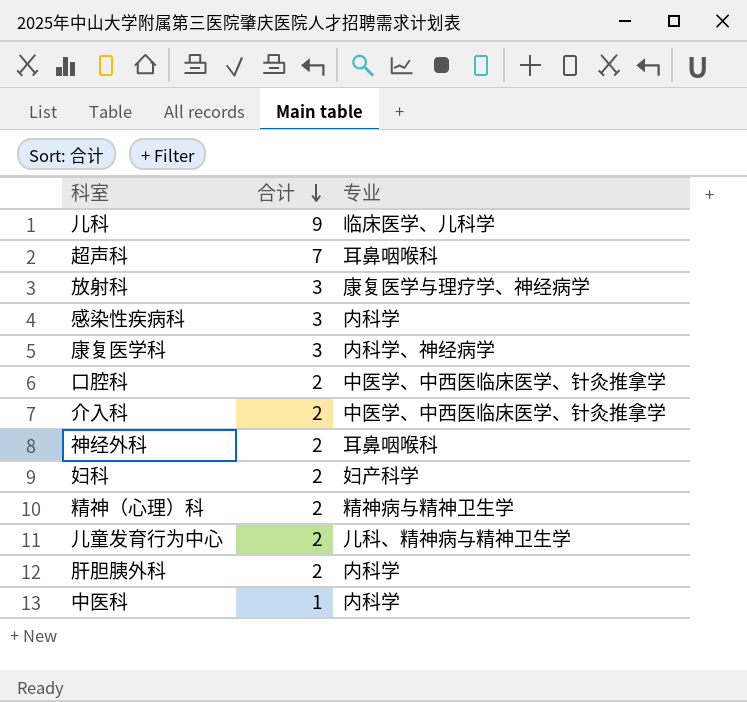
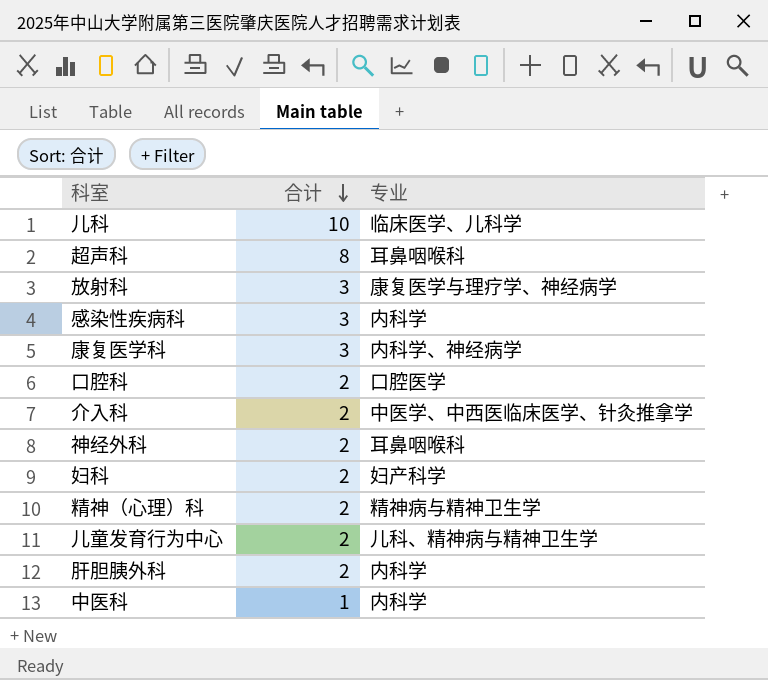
儿科 | 合计: 9 -> 10
超声科 | 合计: 7 -> 8
口腔科 | 专业: 中医学、中西医临床医学、针灸推拿学 -> 口腔医学

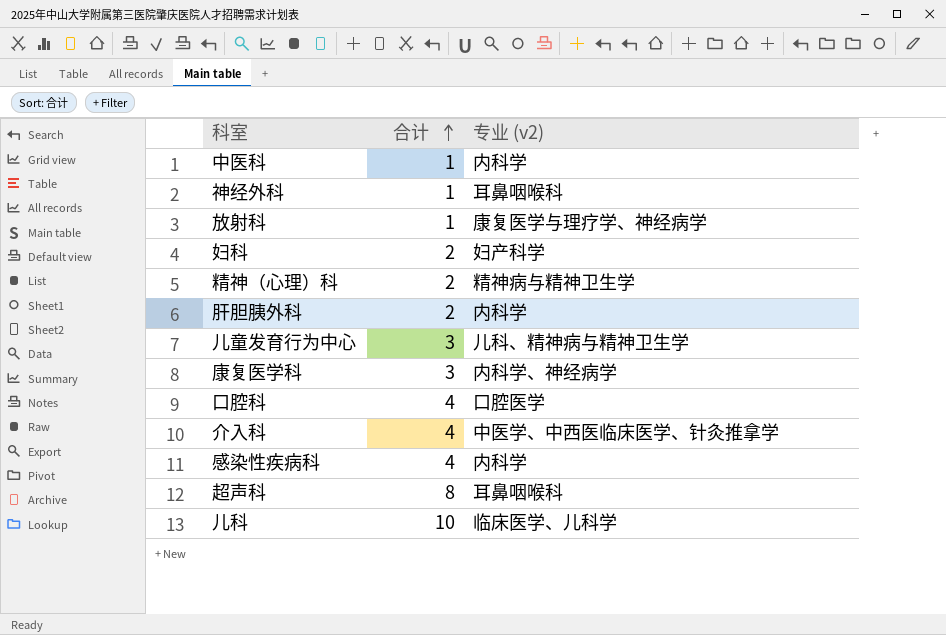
row order: 合计 descending -> 合计 ascending
column name: 专业 -> 专业 (v2)
神经外科 | 合计: 2 -> 1
放射科 | 合计: 3 -> 1
儿童发育行为中心 | 合计: 2 -> 3
口腔科 | 合计: 2 -> 4
介入科 | 合计: 2 -> 4
感染性疾病科 | 合计: 3 -> 4

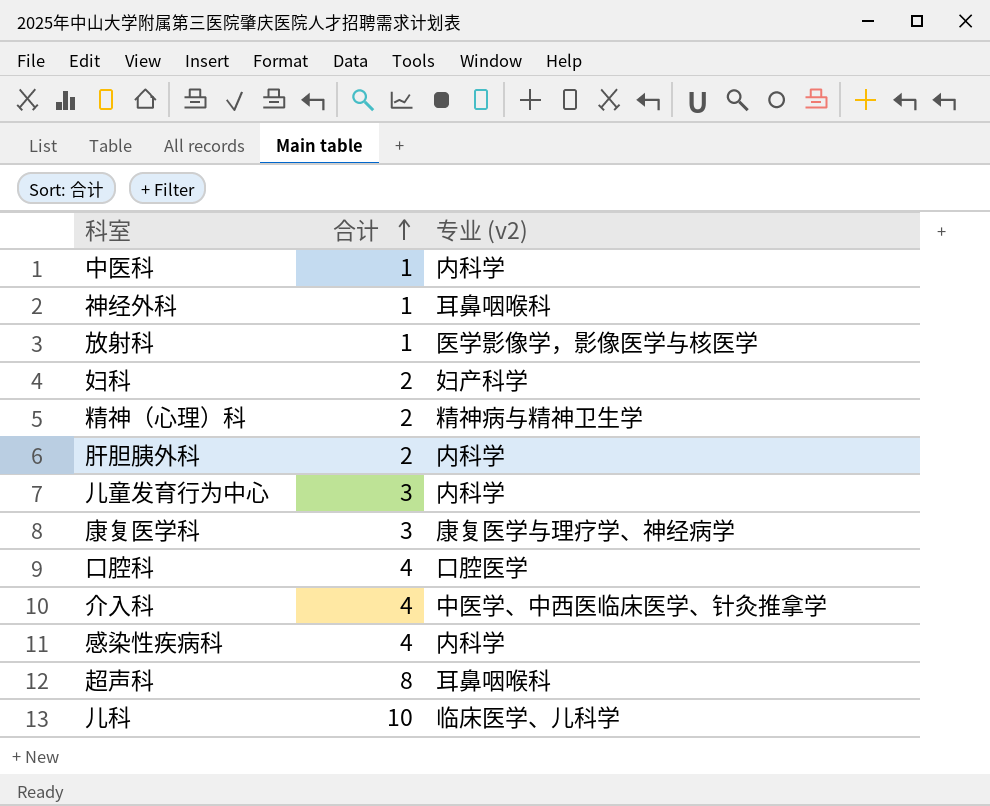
放射科 | 专业 (v2): 康复医学与理疗学、神经病学 -> 医学影像学，影像医学与核医学
儿童发育行为中心 | 专业 (v2): 儿科、精神病与精神卫生学 -> 内科学
康复医学科 | 专业 (v2): 内科学、神经病学 -> 康复医学与理疗学、神经病学

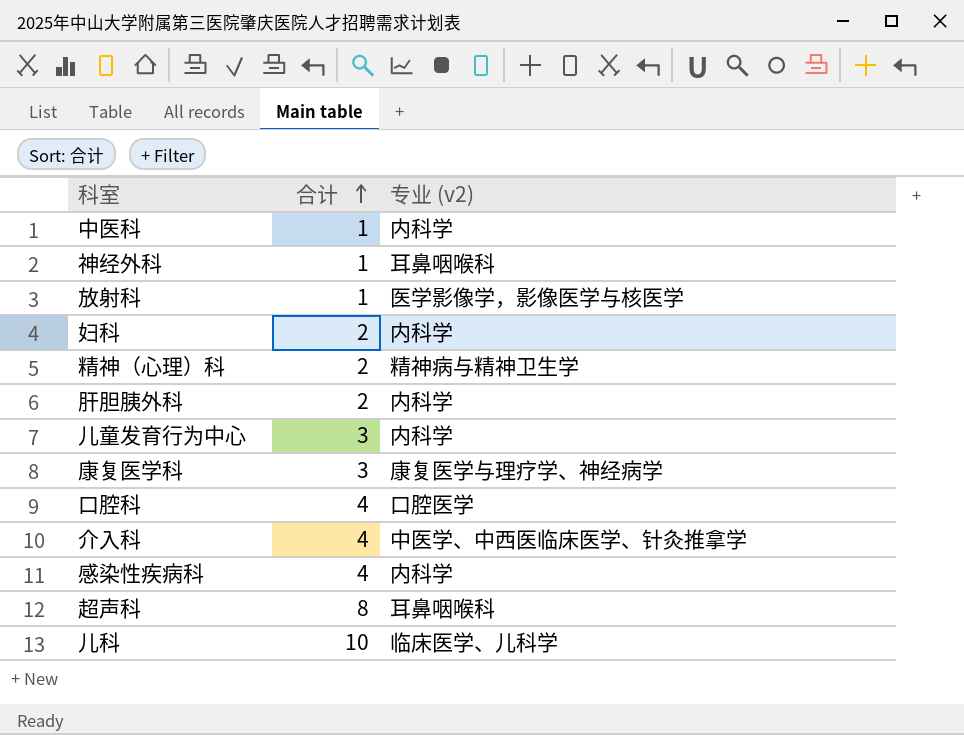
妇科 | 专业 (v2): 妇产科学 -> 内科学

